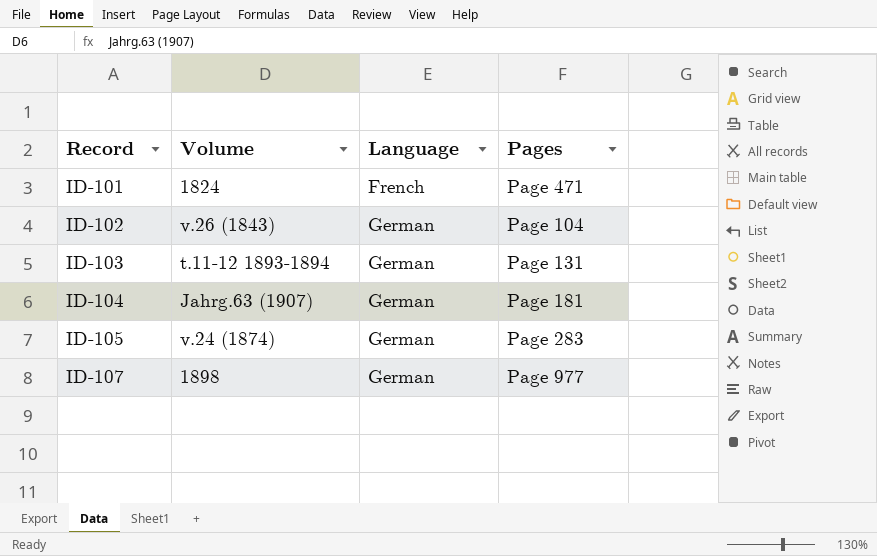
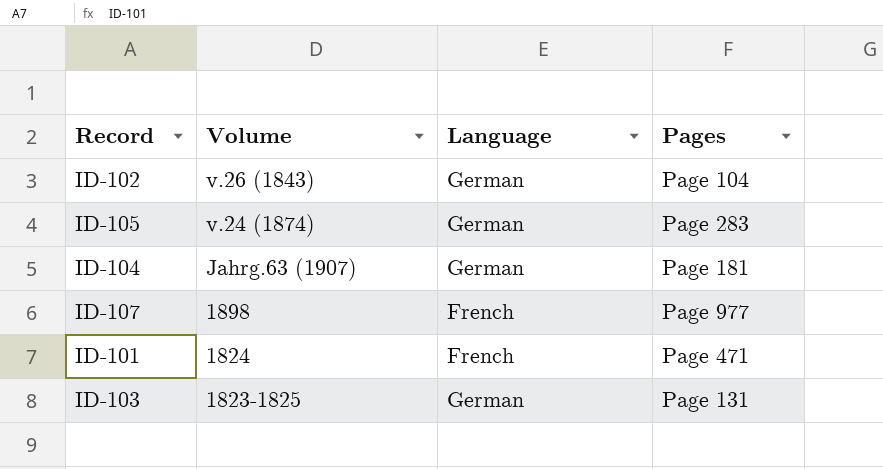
row order: Record ascending -> Volume descending
ID-107 | Language: German -> French
ID-103 | Volume: t.11-12 1893-1894 -> 1823-1825

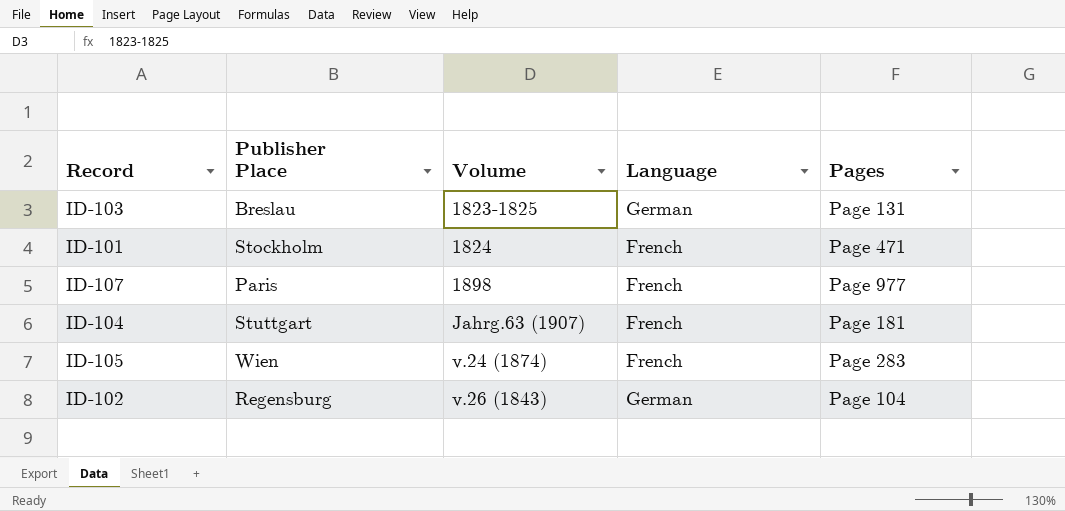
row order: Volume descending -> Volume ascending
column Publisher Place | position: none -> 2
ID-104 | Language: German -> French
ID-105 | Language: German -> French

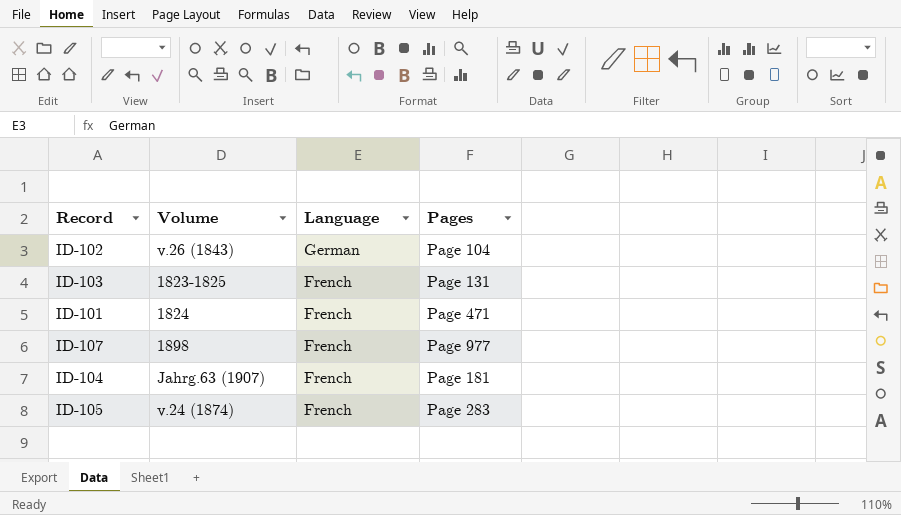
row order: Volume ascending -> Language descending
column Publisher Place | position: 2 -> none
ID-103 | Language: German -> French

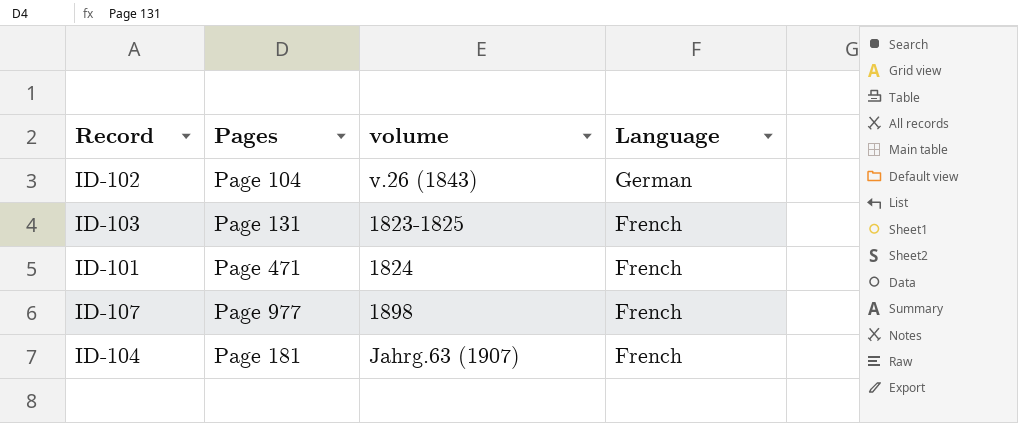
column Pages | position: 4 -> 2
column name: Volume -> volume
row ID-105: v.24 (1874) | French | Page 283 -> none

